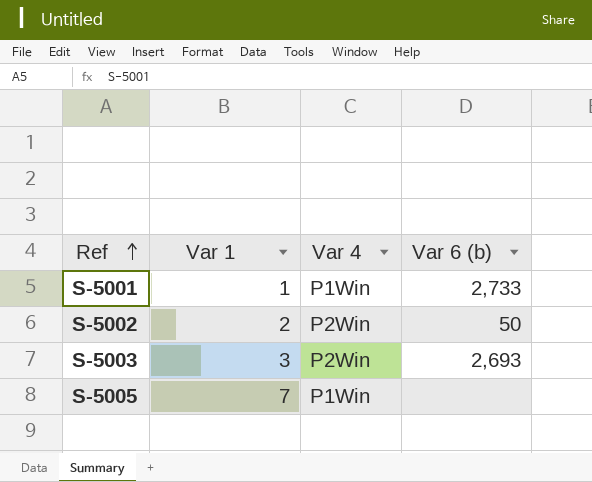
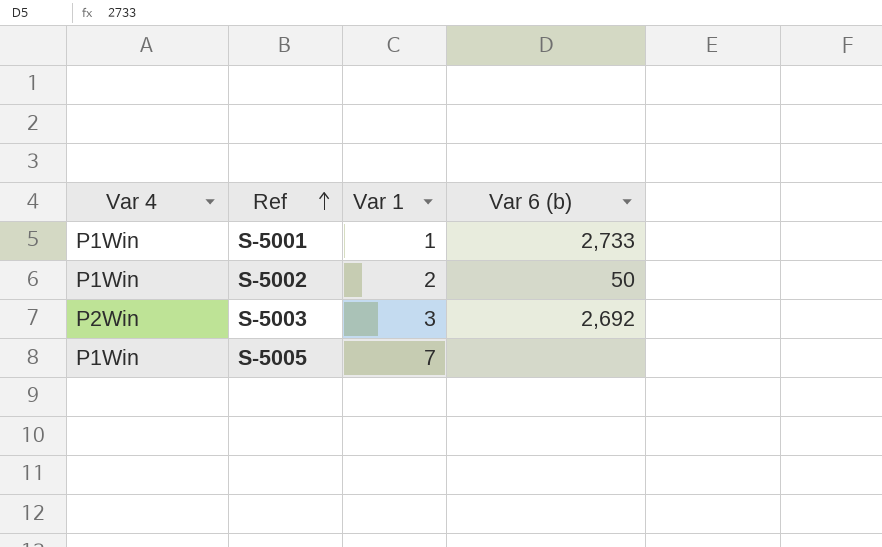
column Var 4 | position: 3 -> 1
S-5002 | Var 4: P2Win -> P1Win
S-5003 | Var 6 (b): 2,693 -> 2,692

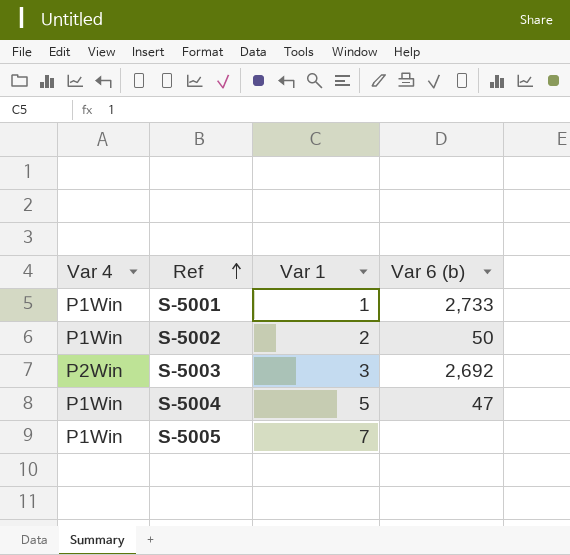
row S-5004: none -> P1Win | 5 | 47

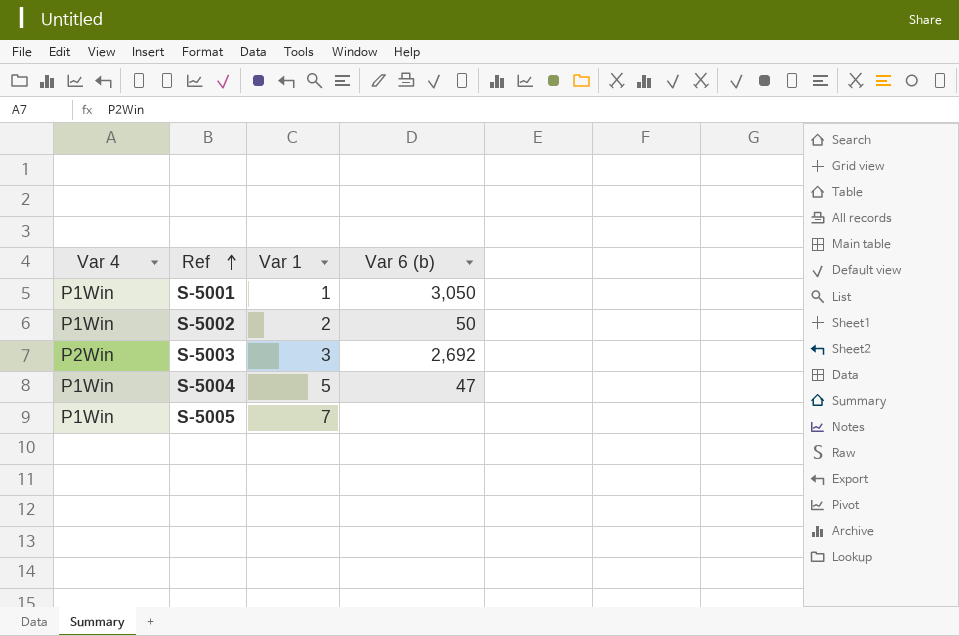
S-5001 | Var 6 (b): 2,733 -> 3,050

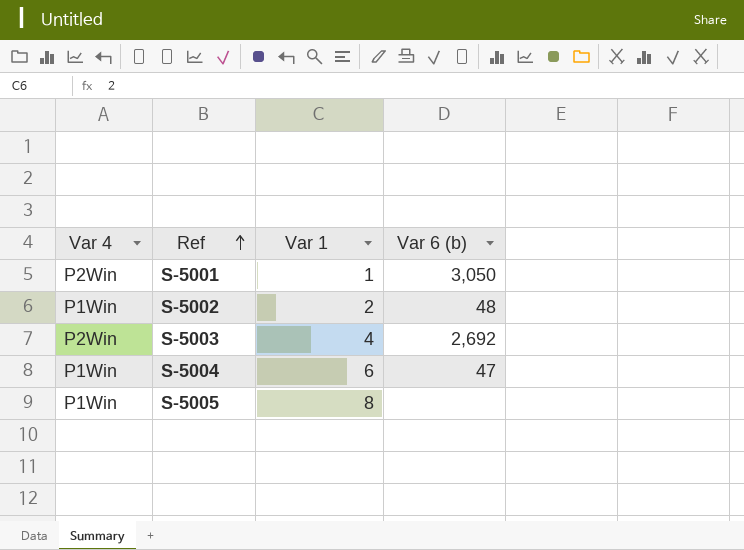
S-5001 | Var 4: P1Win -> P2Win
S-5002 | Var 6 (b): 50 -> 48
S-5003 | Var 1: 3 -> 4
S-5004 | Var 1: 5 -> 6
S-5005 | Var 1: 7 -> 8

